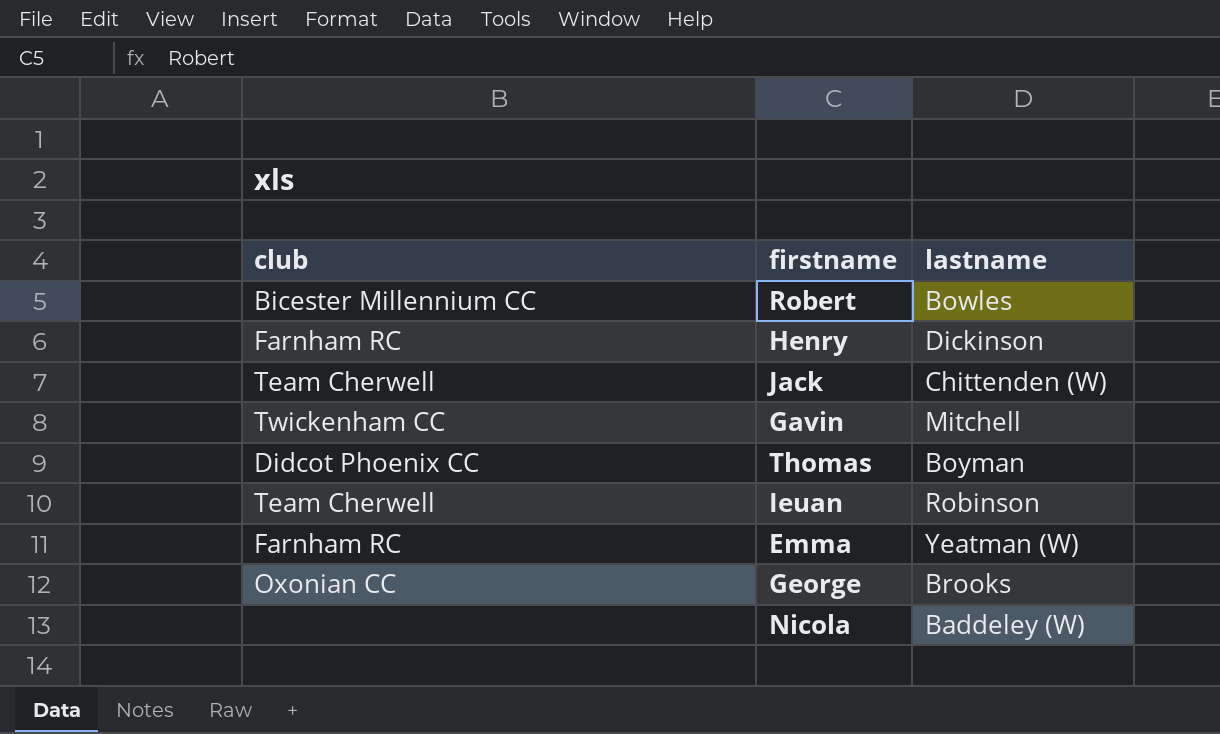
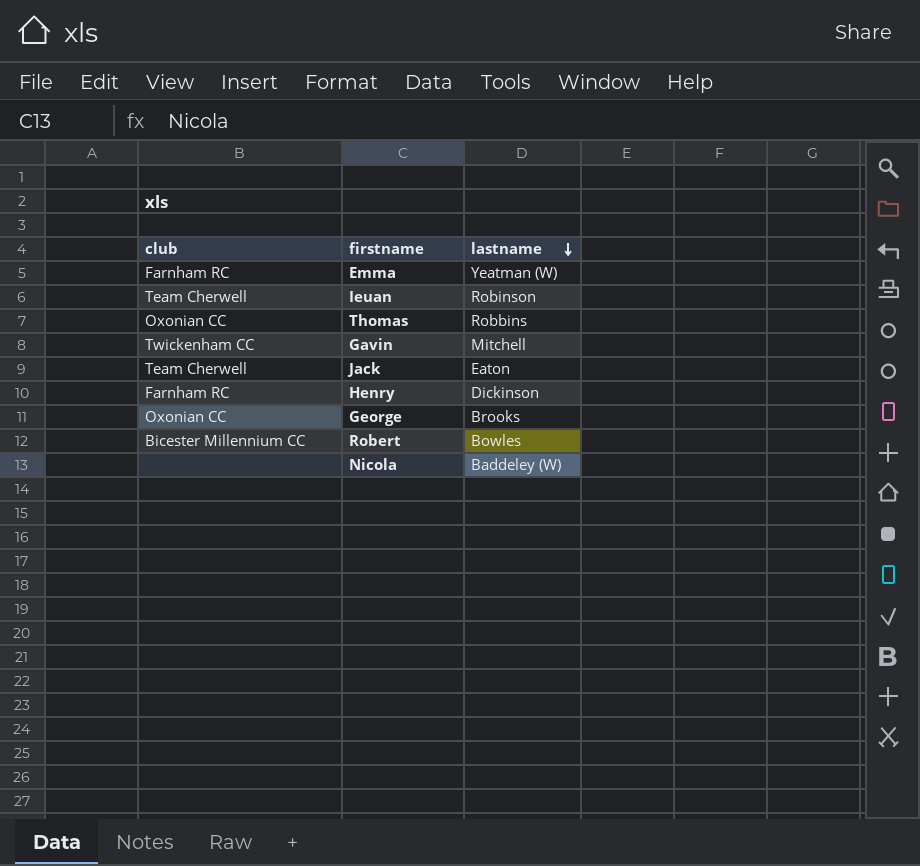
row order: none -> lastname descending
Thomas | club: Didcot Phoenix CC -> Oxonian CC
Thomas | lastname: Boyman -> Robbins
Jack | lastname: Chittenden (W) -> Eaton

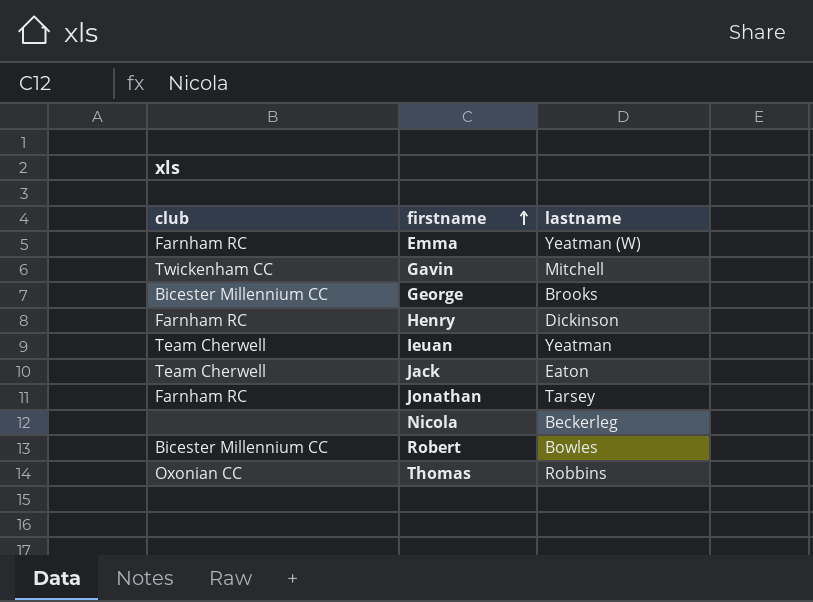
row order: lastname descending -> firstname ascending
George | club: Oxonian CC -> Bicester Millennium CC
Ieuan | lastname: Robinson -> Yeatman
row Jonathan: none -> Farnham RC | Tarsey
Nicola | lastname: Baddeley (W) -> Beckerleg

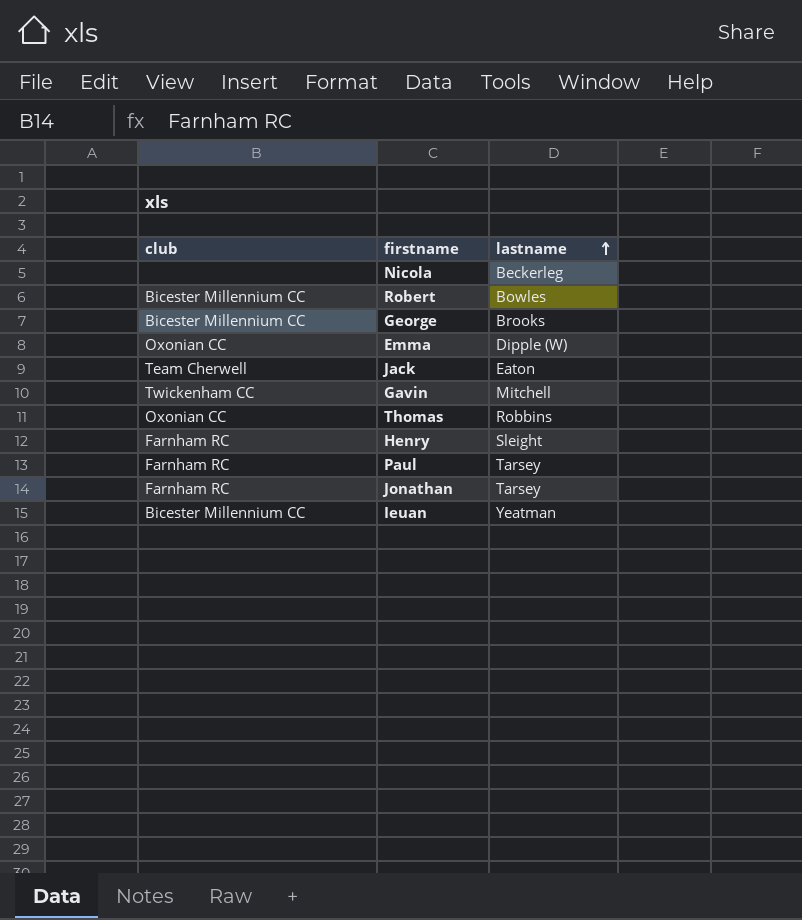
row order: firstname ascending -> lastname ascending
Emma | club: Farnham RC -> Oxonian CC
Emma | lastname: Yeatman (W) -> Dipple (W)
Henry | lastname: Dickinson -> Sleight
row Paul: none -> Farnham RC | Tarsey
Ieuan | club: Team Cherwell -> Bicester Millennium CC

